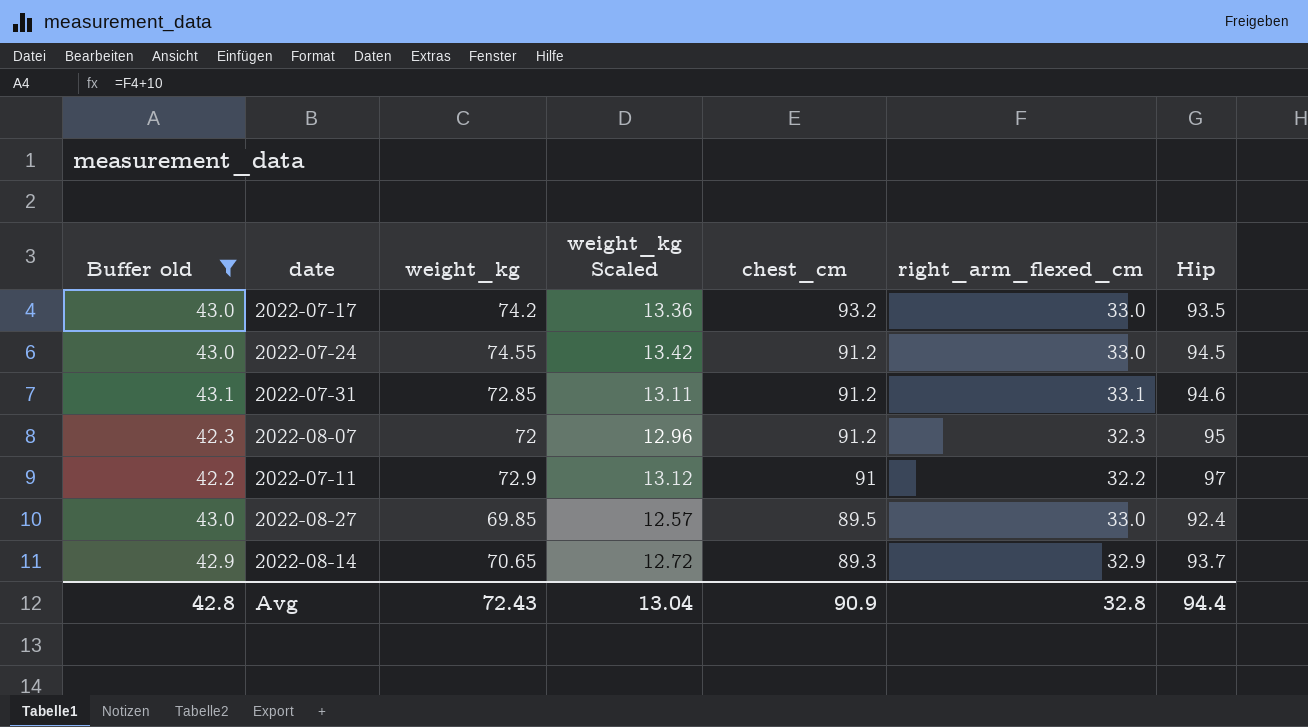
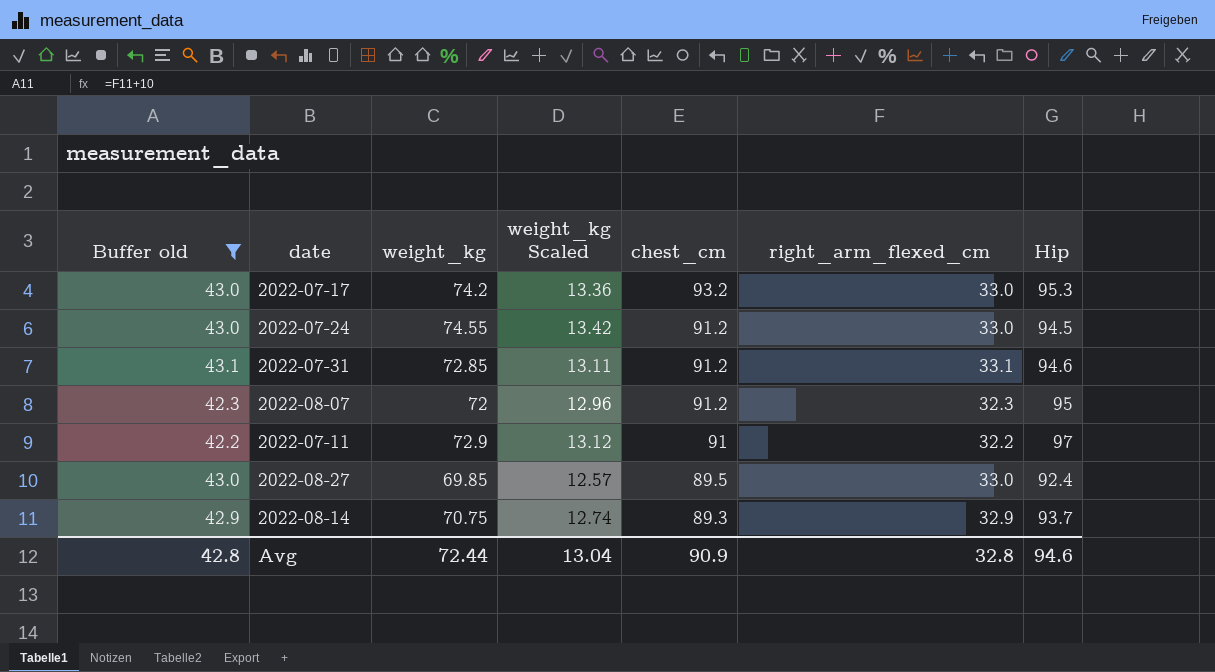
2022-07-17 | Hip: 93.5 -> 95.3
2022-08-14 | weight_kg: 70.65 -> 70.75
2022-08-14 | weight_kg Scaled: 12.72 -> 12.74
Avg | weight_kg: 72.43 -> 72.44
Avg | Hip: 94.4 -> 94.6

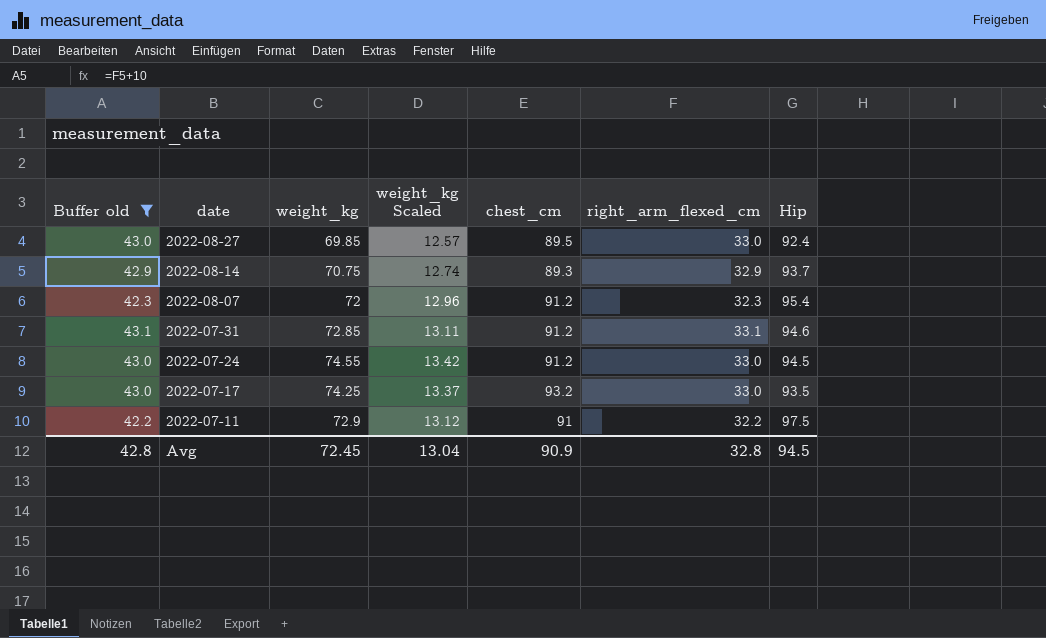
row order: chest_cm descending -> date descending
2022-08-07 | Hip: 95 -> 95.4
2022-07-17 | weight_kg: 74.2 -> 74.25
2022-07-17 | weight_kg Scaled: 13.36 -> 13.37
2022-07-17 | Hip: 95.3 -> 93.5
2022-07-11 | Hip: 97 -> 97.5
Avg | weight_kg: 72.44 -> 72.45
Avg | Hip: 94.6 -> 94.5

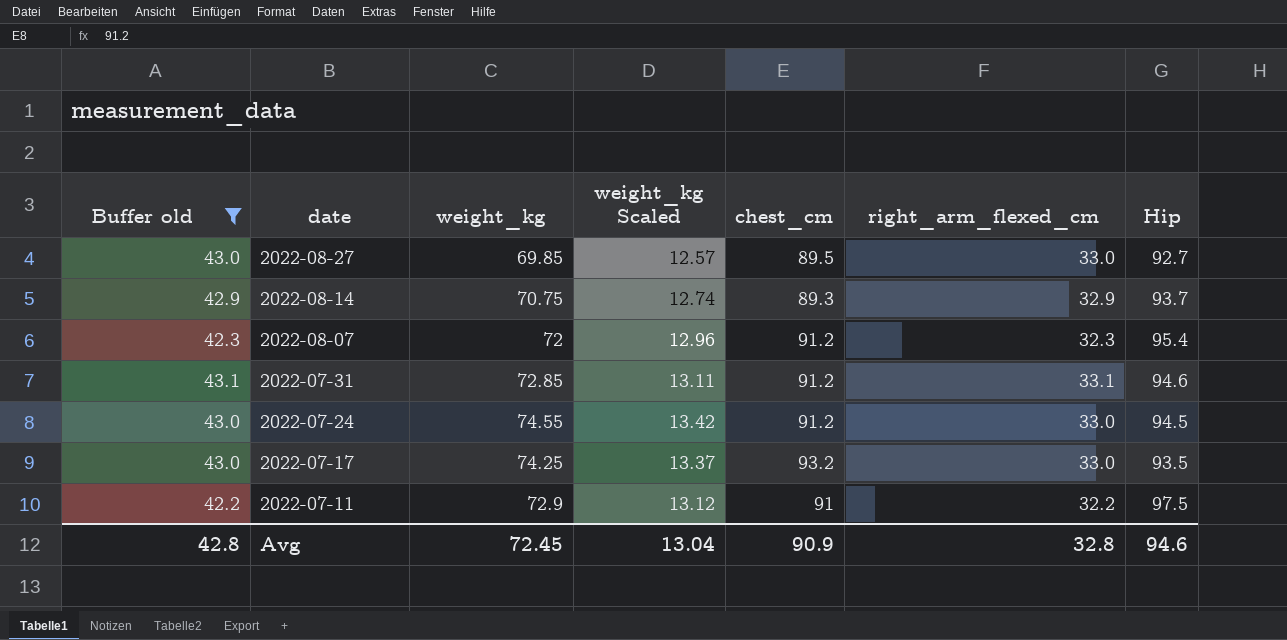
2022-08-27 | Hip: 92.4 -> 92.7
Avg | Hip: 94.5 -> 94.6

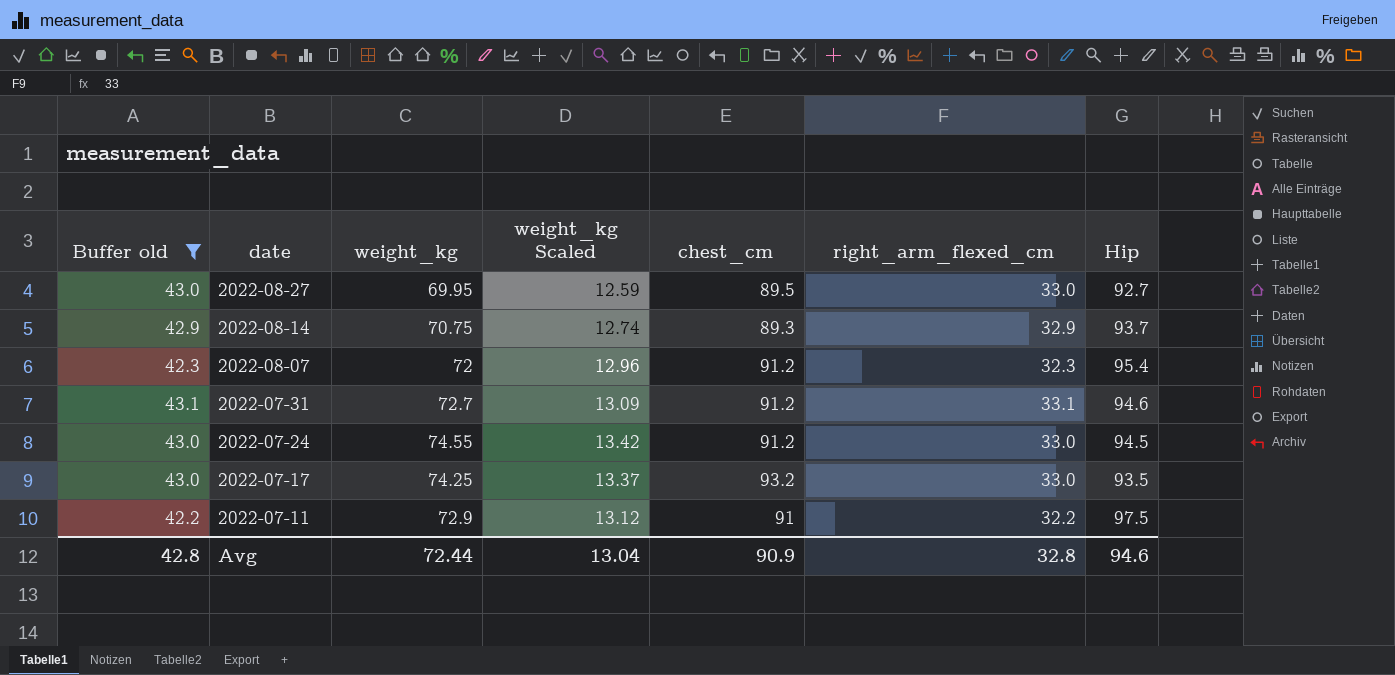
2022-08-27 | weight_kg: 69.85 -> 69.95
2022-08-27 | weight_kg Scaled: 12.57 -> 12.59
2022-07-31 | weight_kg: 72.85 -> 72.7
2022-07-31 | weight_kg Scaled: 13.11 -> 13.09
Avg | weight_kg: 72.45 -> 72.44

